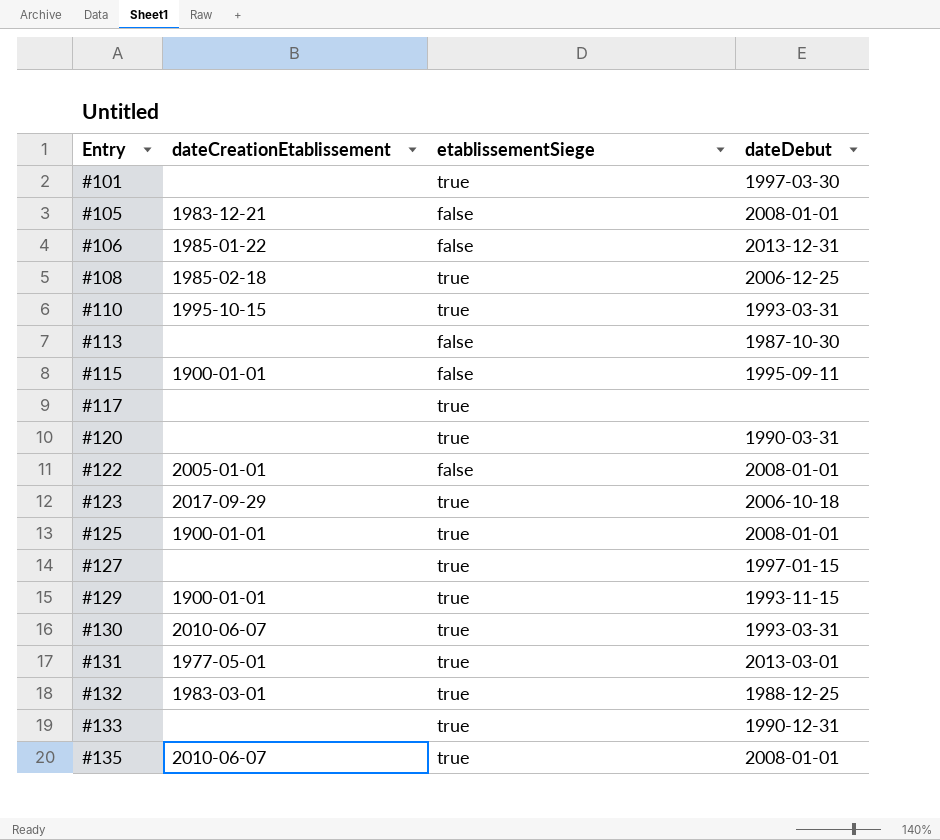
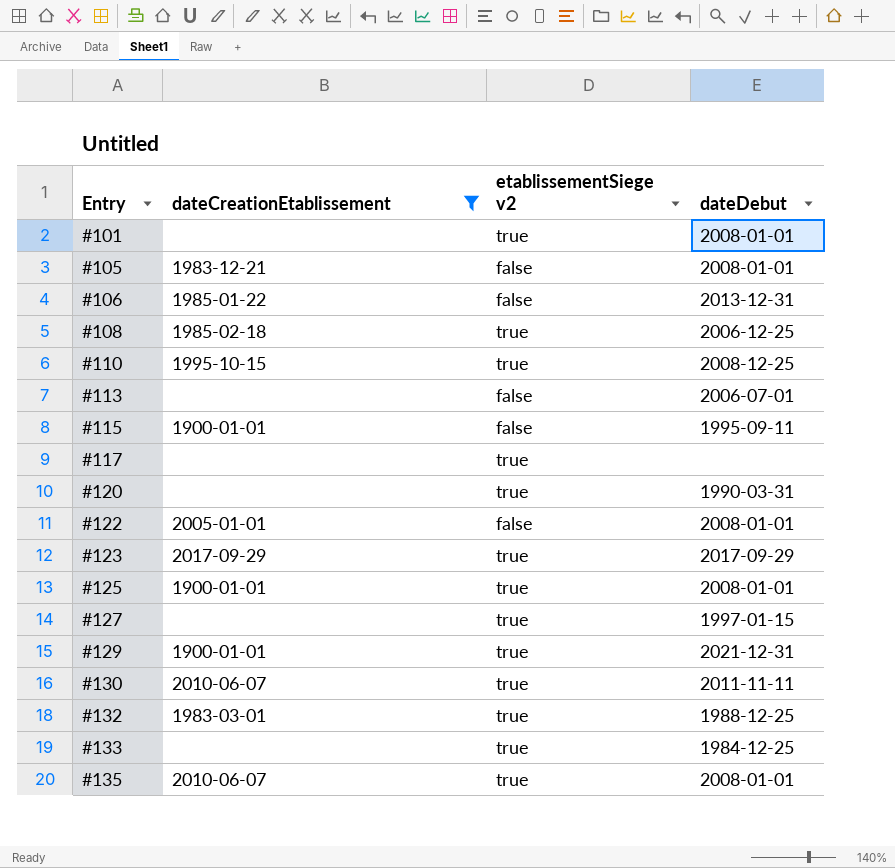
filter: none -> dateCreationEtablissement != 1977-05-01
column name: etablissementSiege -> etablissementSiege v2
#101 | dateDebut: 1997-03-30 -> 2008-01-01
#110 | dateDebut: 1993-03-31 -> 2008-12-25
#113 | dateDebut: 1987-10-30 -> 2006-07-01
#123 | dateDebut: 2006-10-18 -> 2017-09-29
#129 | dateDebut: 1993-11-15 -> 2021-12-31
#130 | dateDebut: 1993-03-31 -> 2011-11-11
#133 | dateDebut: 1990-12-31 -> 1984-12-25

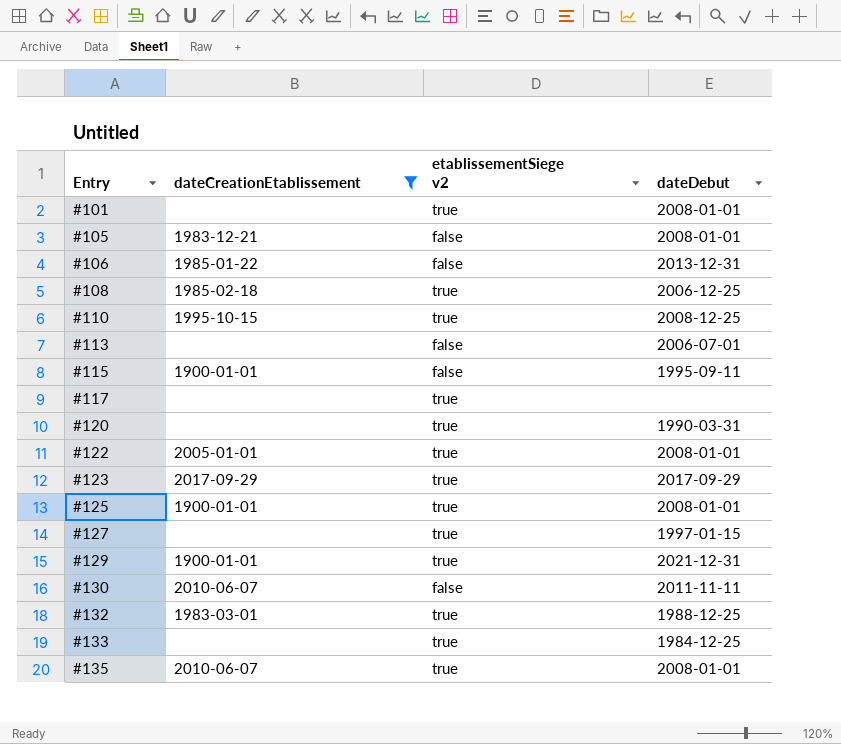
#122 | etablissementSiege v2: false -> true
#130 | etablissementSiege v2: true -> false

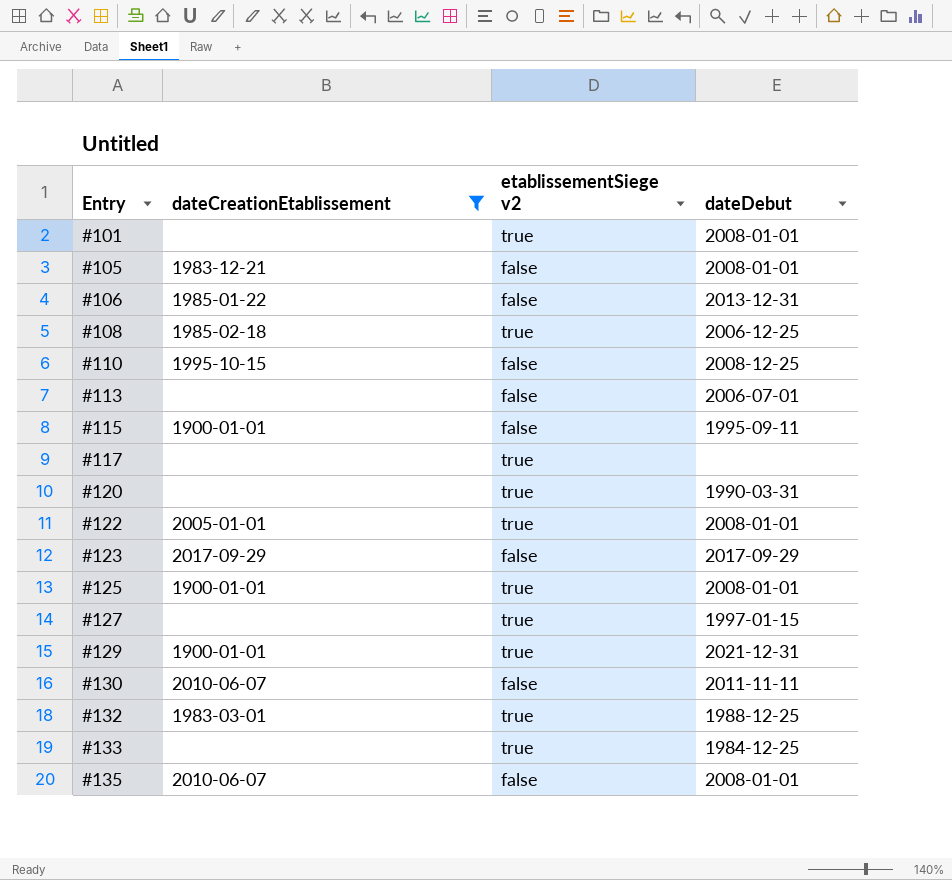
#110 | etablissementSiege v2: true -> false
#123 | etablissementSiege v2: true -> false
#135 | etablissementSiege v2: true -> false

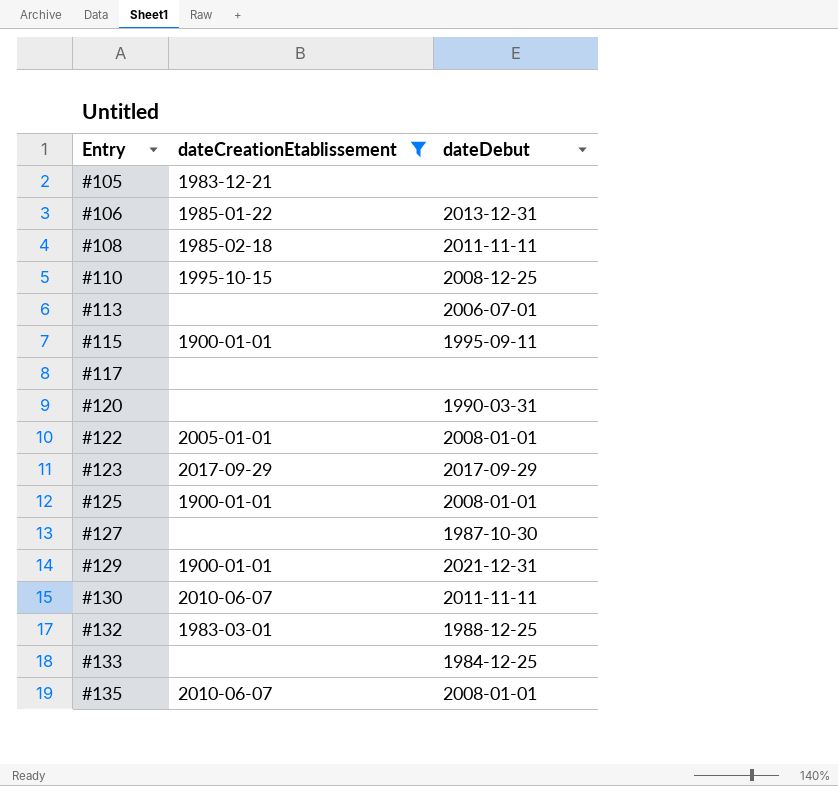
column etablissementSiege v2 | position: 3 -> none
row #101: none | true | 2008-01-01 -> none
#105 | dateDebut: 2008-01-01 -> none
#108 | dateDebut: 2006-12-25 -> 2011-11-11
#127 | dateDebut: 1997-01-15 -> 1987-10-30

